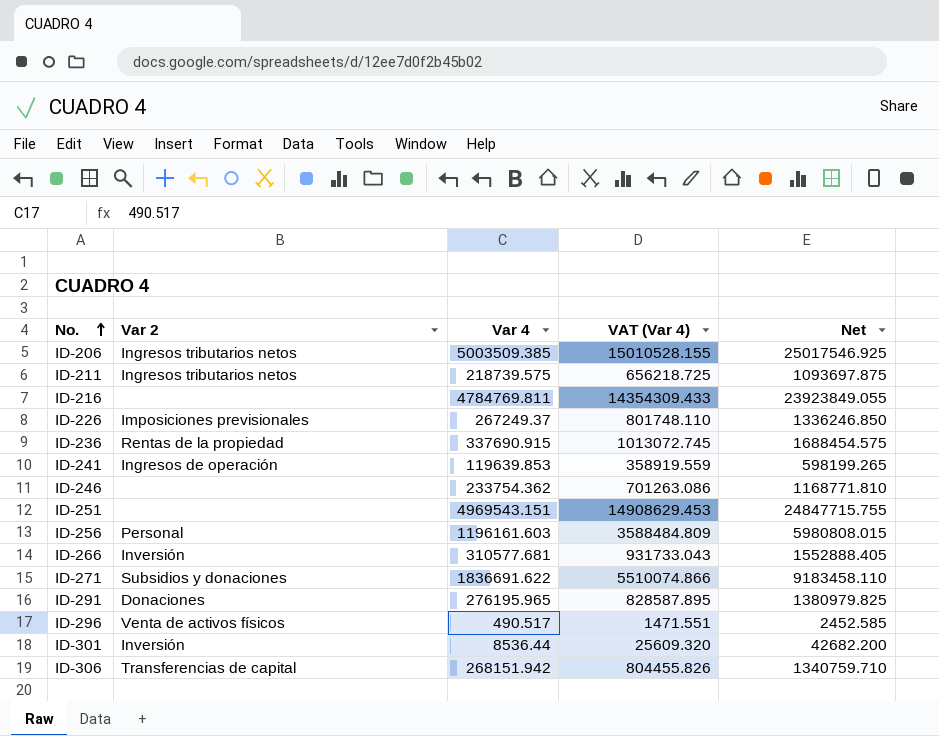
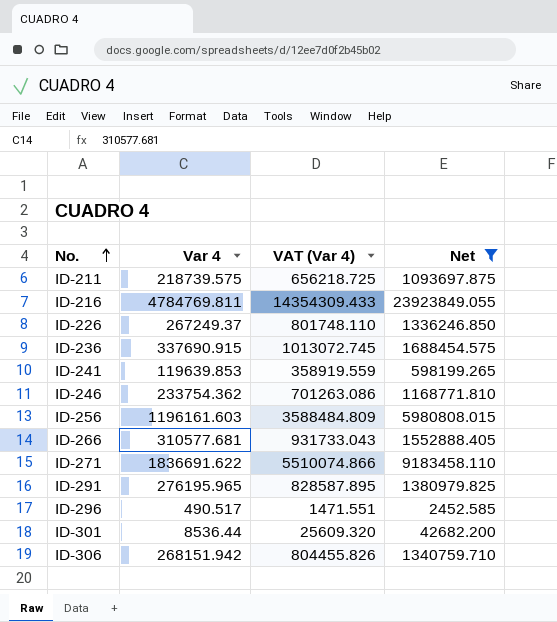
filter: none -> Net <= 23923849.055
column Var 2 | position: 2 -> none

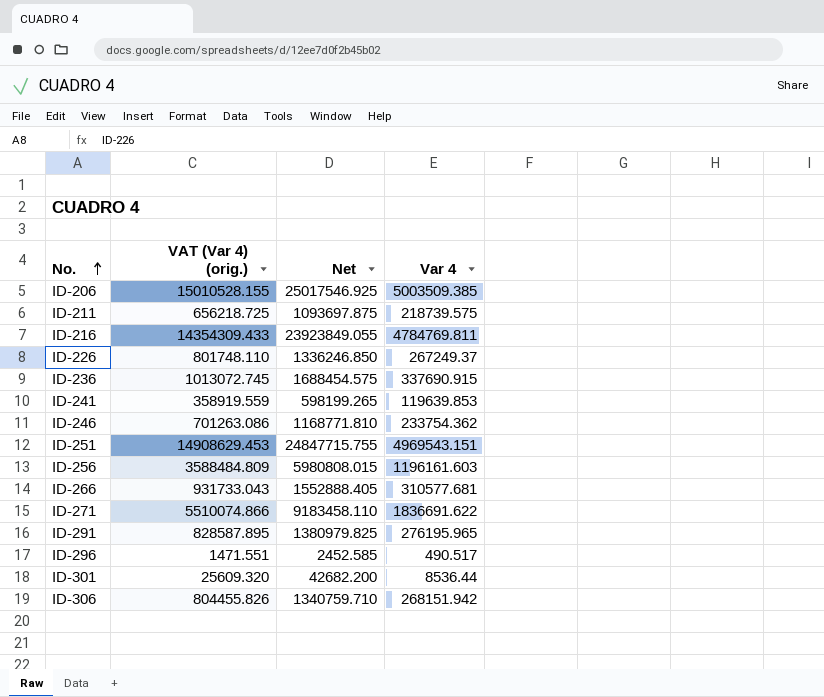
filter: Net <= 23923849.055 -> none
column name: VAT (Var 4) -> VAT (Var 4) (orig.)
column Var 4 | position: 2 -> 4

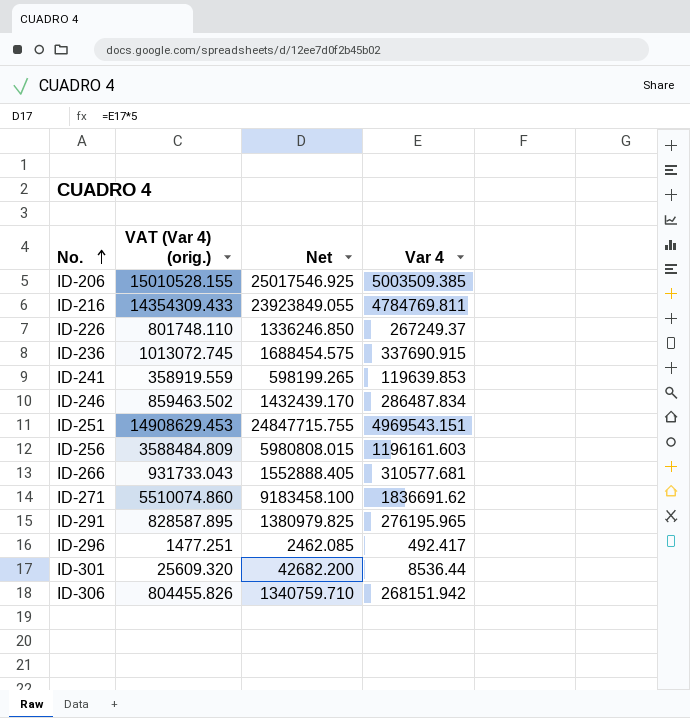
row ID-211: 656218.725 | 1093697.875 | 218739.575 -> none
ID-246 | VAT (Var 4) (orig.): 701263.086 -> 859463.502
ID-246 | Net: 1168771.810 -> 1432439.170
ID-246 | Var 4: 233754.362 -> 286487.834
ID-271 | VAT (Var 4) (orig.): 5510074.866 -> 5510074.860
ID-271 | Net: 9183458.110 -> 9183458.100
ID-271 | Var 4: 1836691.622 -> 1836691.62
ID-296 | VAT (Var 4) (orig.): 1471.551 -> 1477.251
ID-296 | Net: 2452.585 -> 2462.085
ID-296 | Var 4: 490.517 -> 492.417

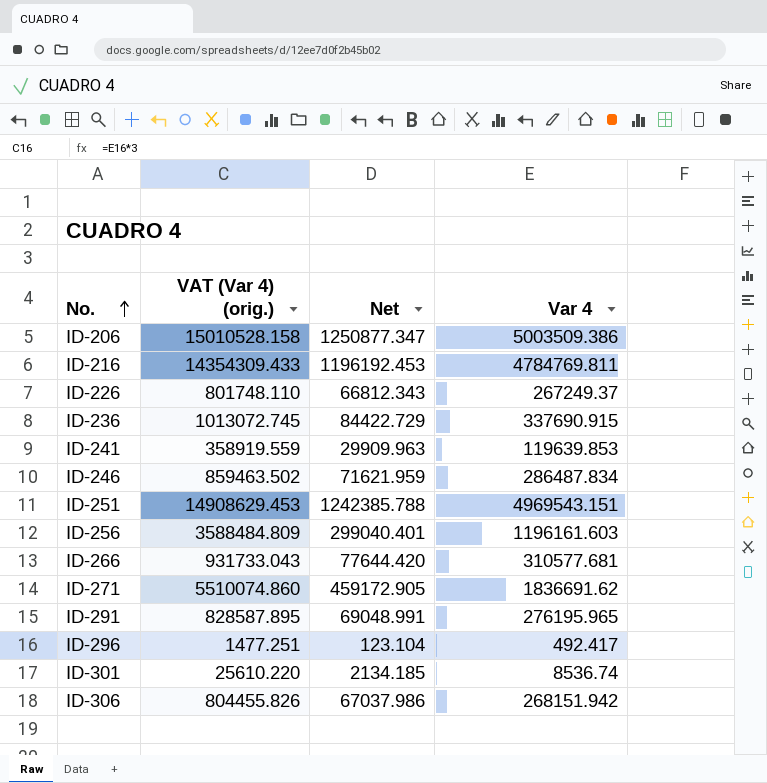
column Net | formula: [Var 4] * 5 -> [Var 4] * 0.25
ID-206 | VAT (Var 4) (orig.): 15010528.155 -> 15010528.158
ID-206 | Var 4: 5003509.385 -> 5003509.386
ID-301 | VAT (Var 4) (orig.): 25609.320 -> 25610.220
ID-301 | Var 4: 8536.44 -> 8536.74

